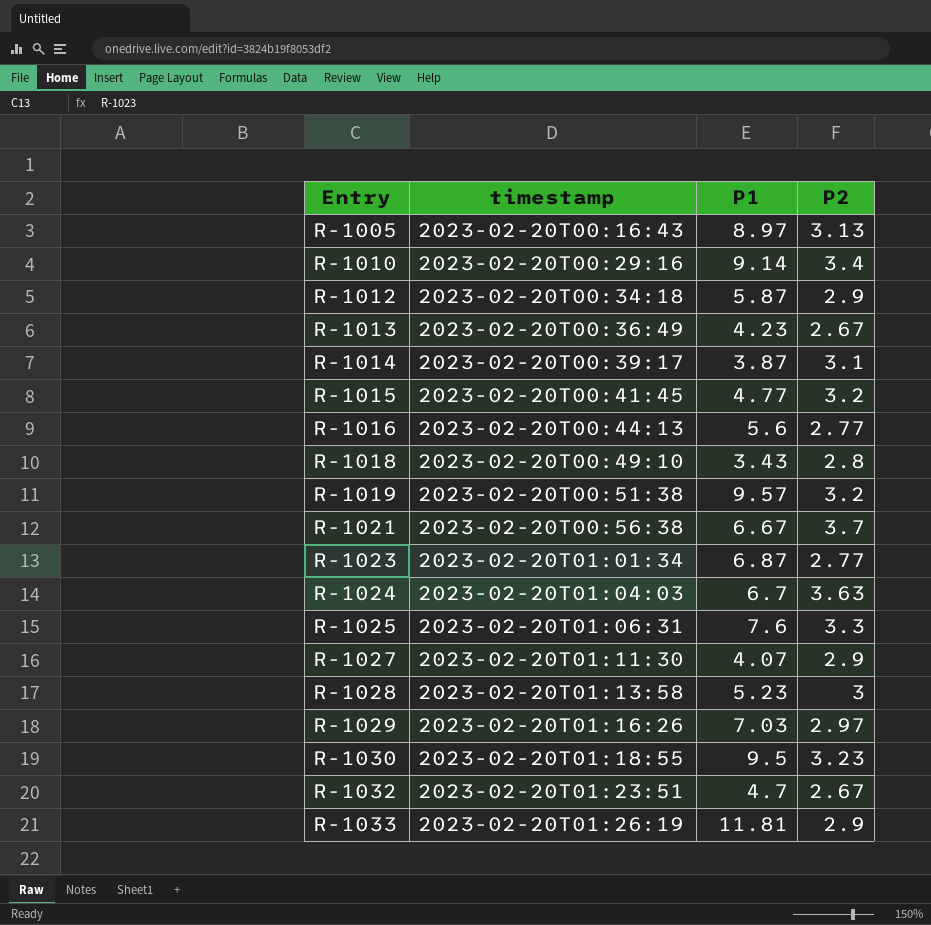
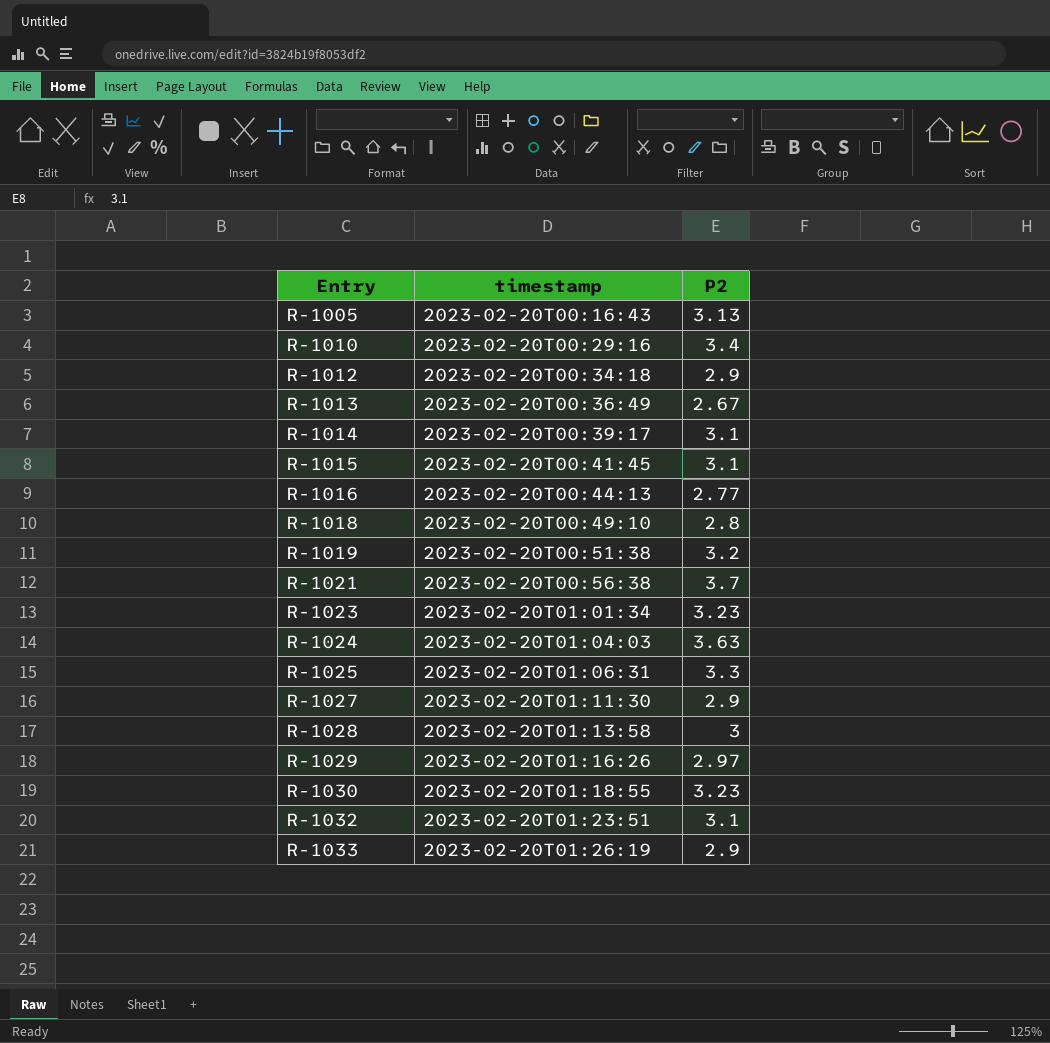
column P1 | position: 3 -> none
R-1015 | P2: 3.2 -> 3.1
R-1023 | P2: 2.77 -> 3.23
R-1032 | P2: 2.67 -> 3.1

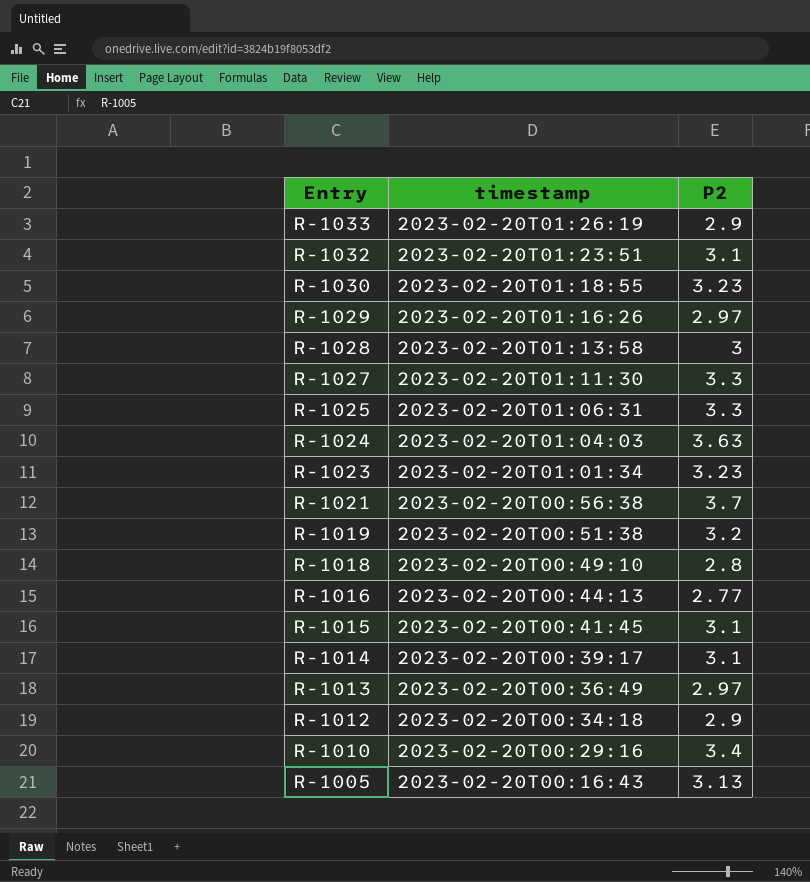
row order: Entry ascending -> Entry descending
R-1027 | P2: 2.9 -> 3.3
R-1013 | P2: 2.67 -> 2.97

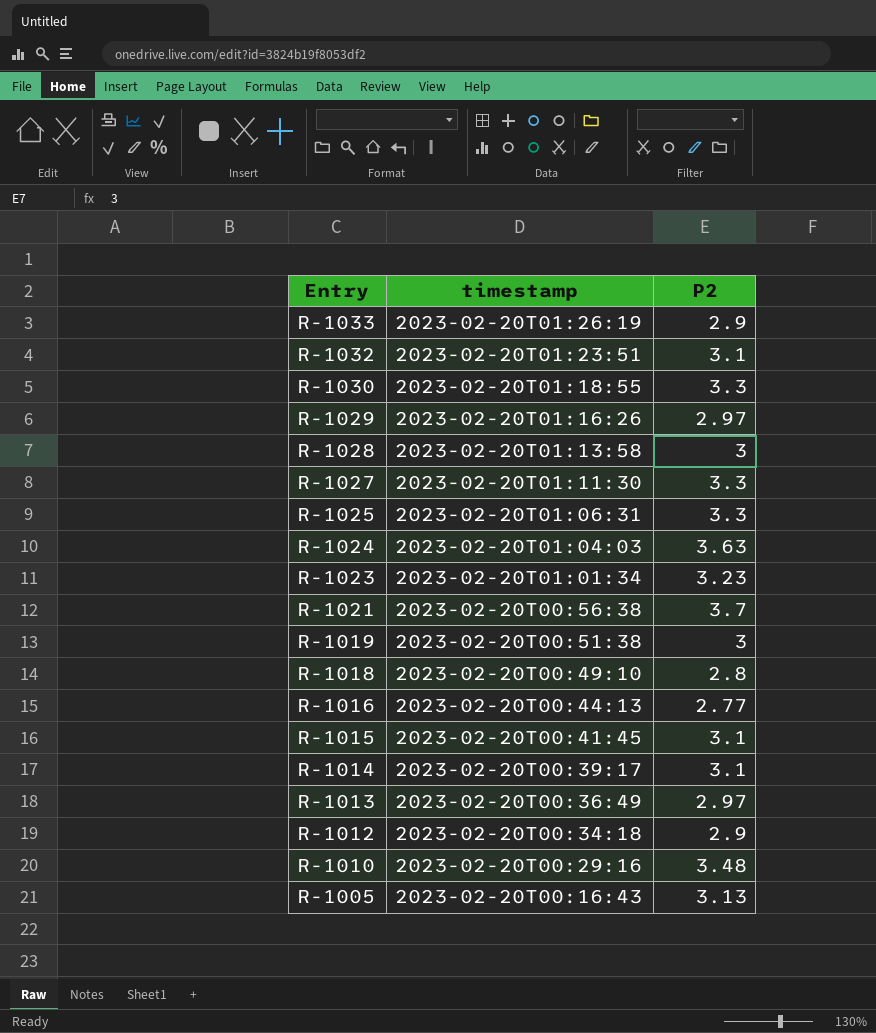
R-1030 | P2: 3.23 -> 3.3
R-1019 | P2: 3.2 -> 3
R-1010 | P2: 3.4 -> 3.48

